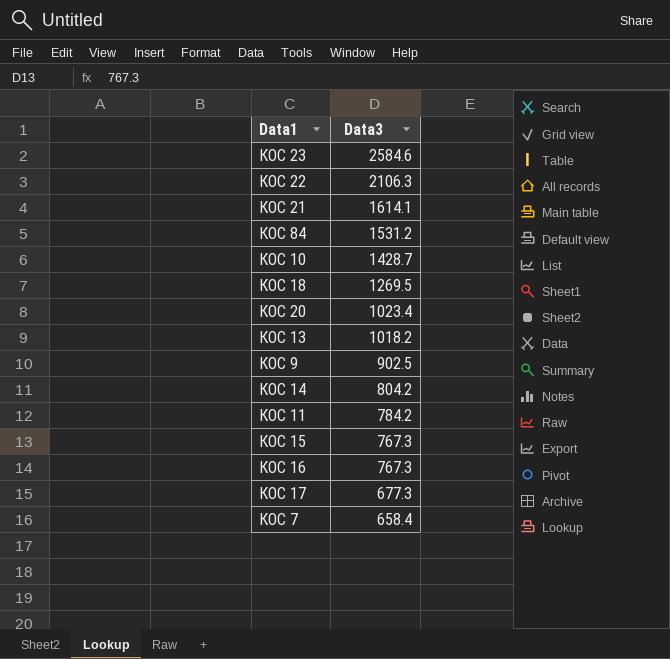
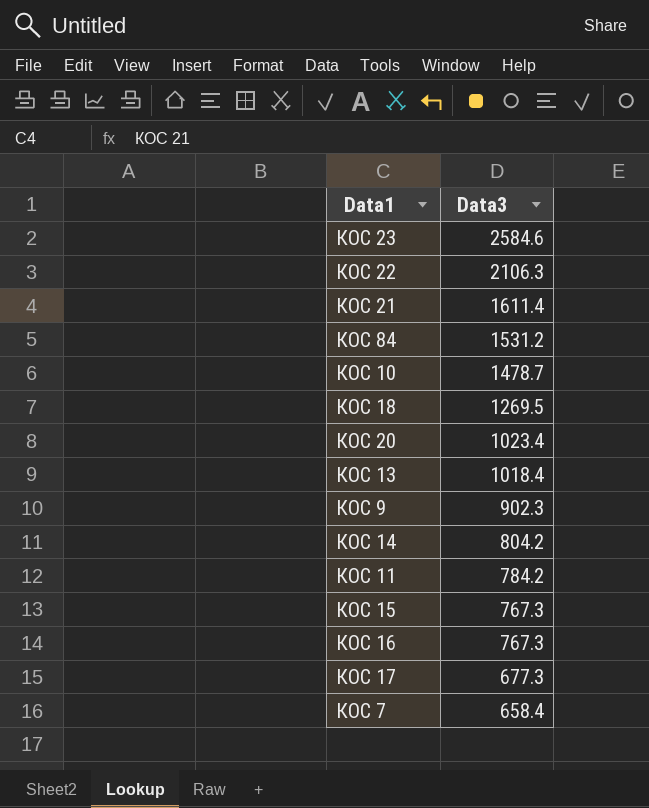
КОС 21 | Data3: 1614.1 -> 1611.4
КОС 10 | Data3: 1428.7 -> 1478.7
КОС 13 | Data3: 1018.2 -> 1018.4
КОС 9 | Data3: 902.5 -> 902.3

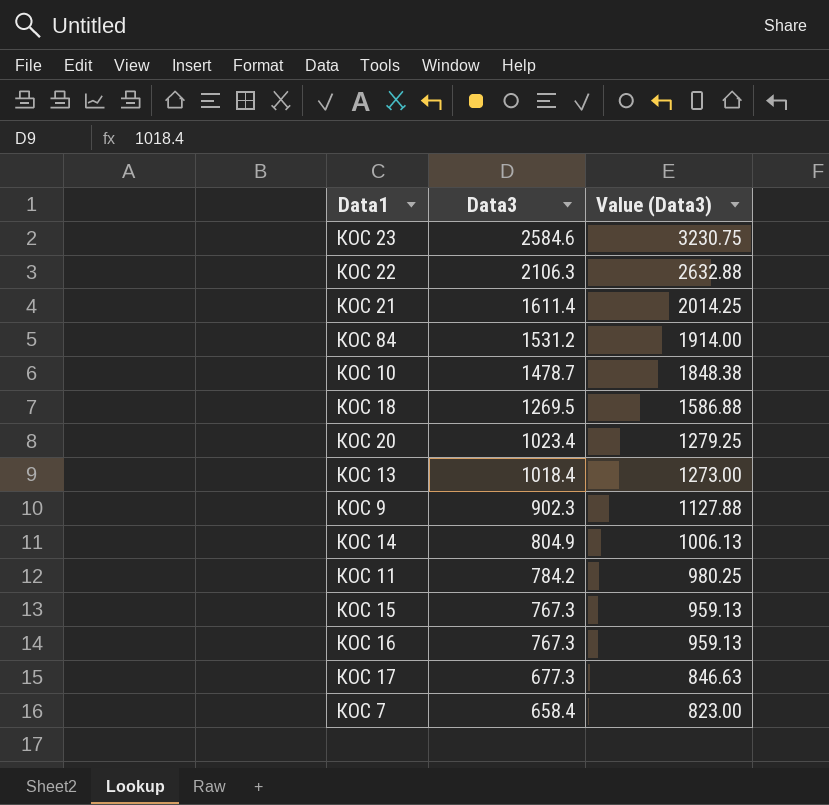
column Value (Data3) | formula: none -> [Data3] * 1.25
КОС 14 | Data3: 804.2 -> 804.9

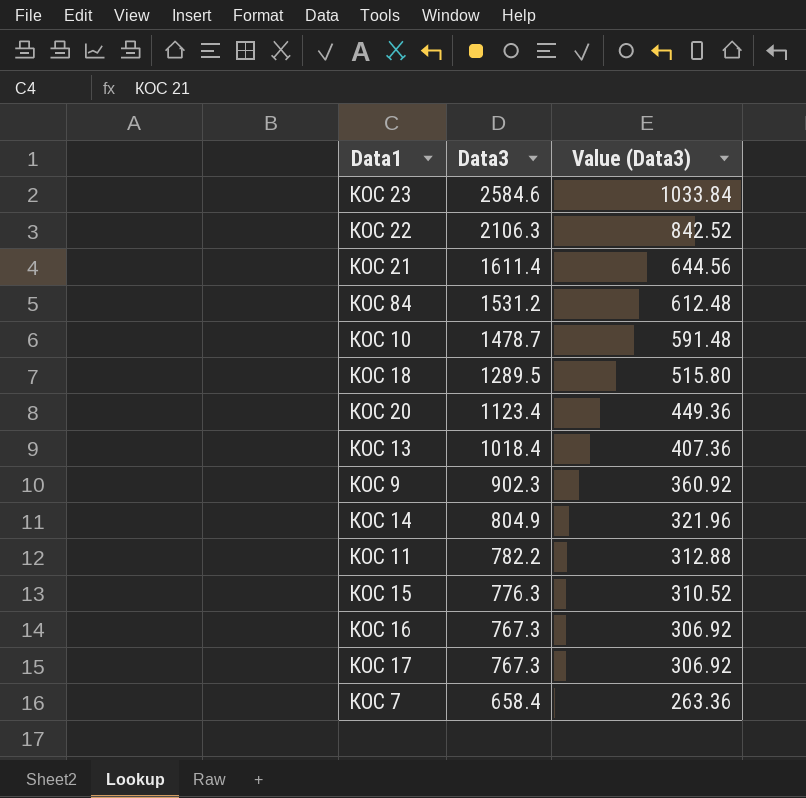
column Value (Data3) | formula: [Data3] * 1.25 -> [Data3] * 0.4
КОС 18 | Data3: 1269.5 -> 1289.5
КОС 20 | Data3: 1023.4 -> 1123.4
КОС 11 | Data3: 784.2 -> 782.2
КОС 15 | Data3: 767.3 -> 776.3
КОС 17 | Data3: 677.3 -> 767.3

